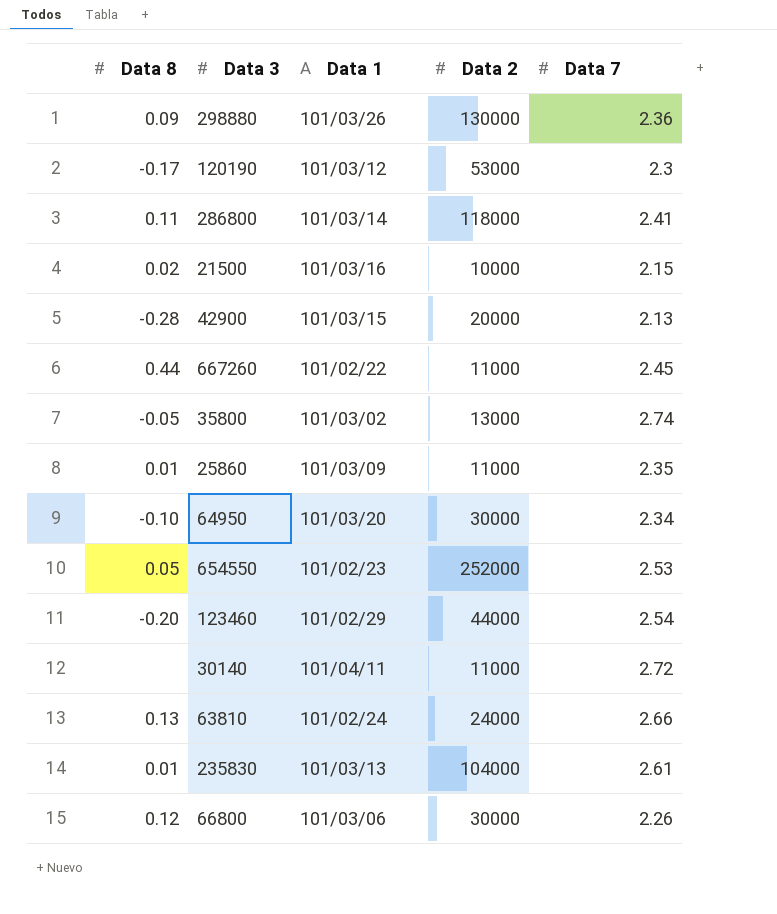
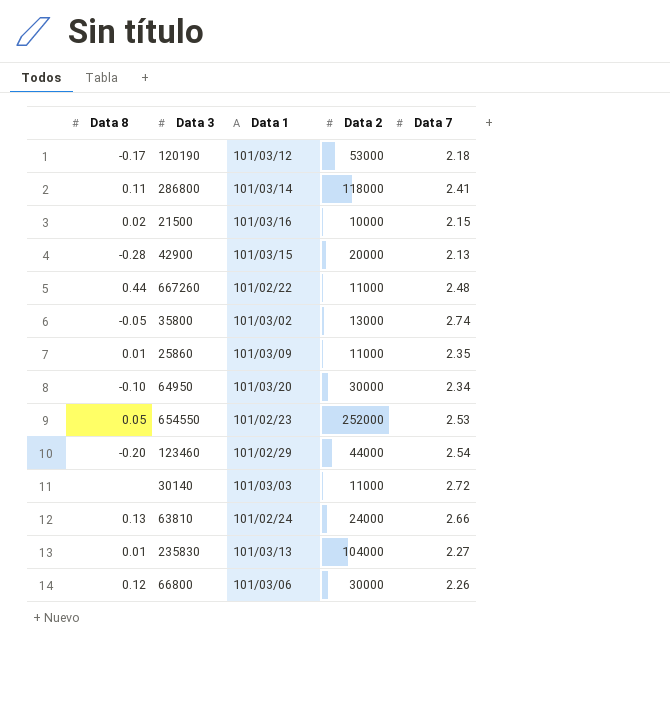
row 298880: 0.09 | 101/03/26 | 130000 | 2.36 -> none
120190 | Data 7: 2.3 -> 2.18
667260 | Data 7: 2.45 -> 2.48
30140 | Data 1: 101/04/11 -> 101/03/03
235830 | Data 7: 2.61 -> 2.27

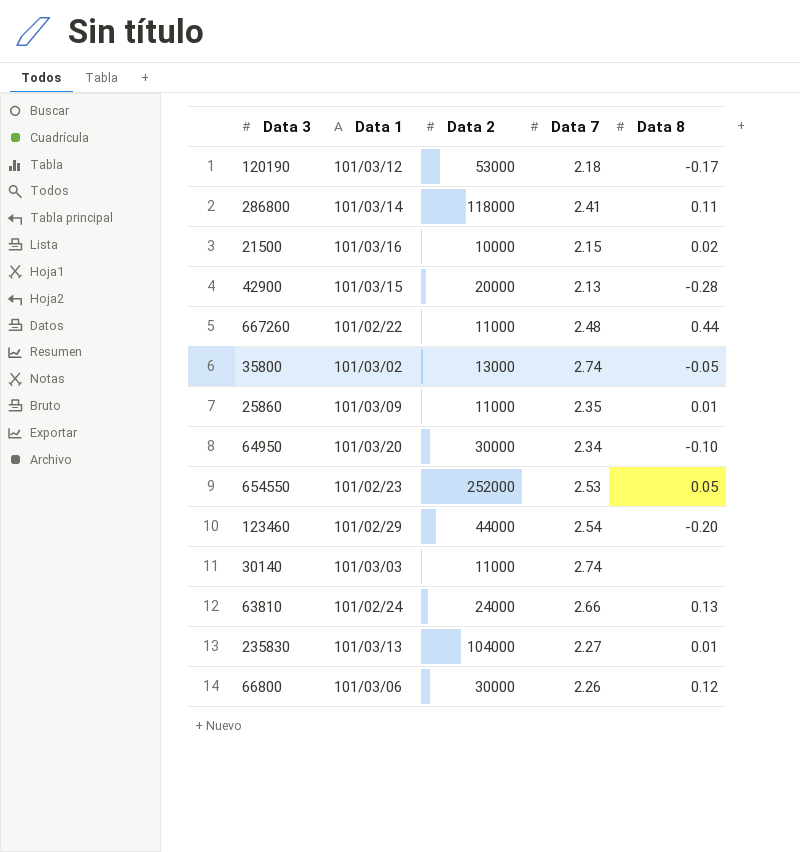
column Data 8 | position: 1 -> 5
30140 | Data 7: 2.72 -> 2.74

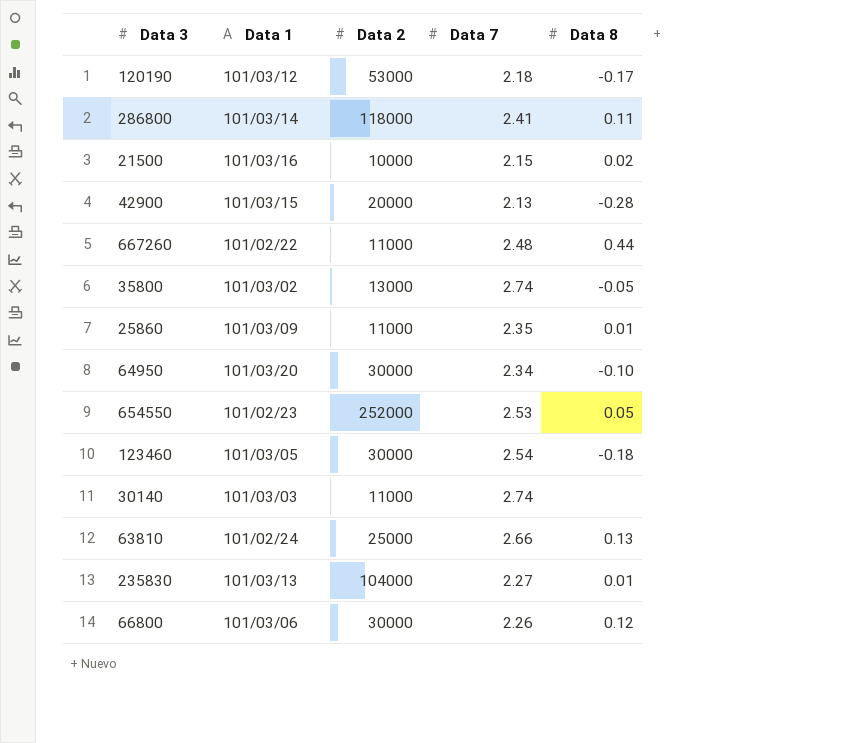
123460 | Data 1: 101/02/29 -> 101/03/05
123460 | Data 2: 44000 -> 30000
123460 | Data 8: -0.20 -> -0.18
63810 | Data 2: 24000 -> 25000

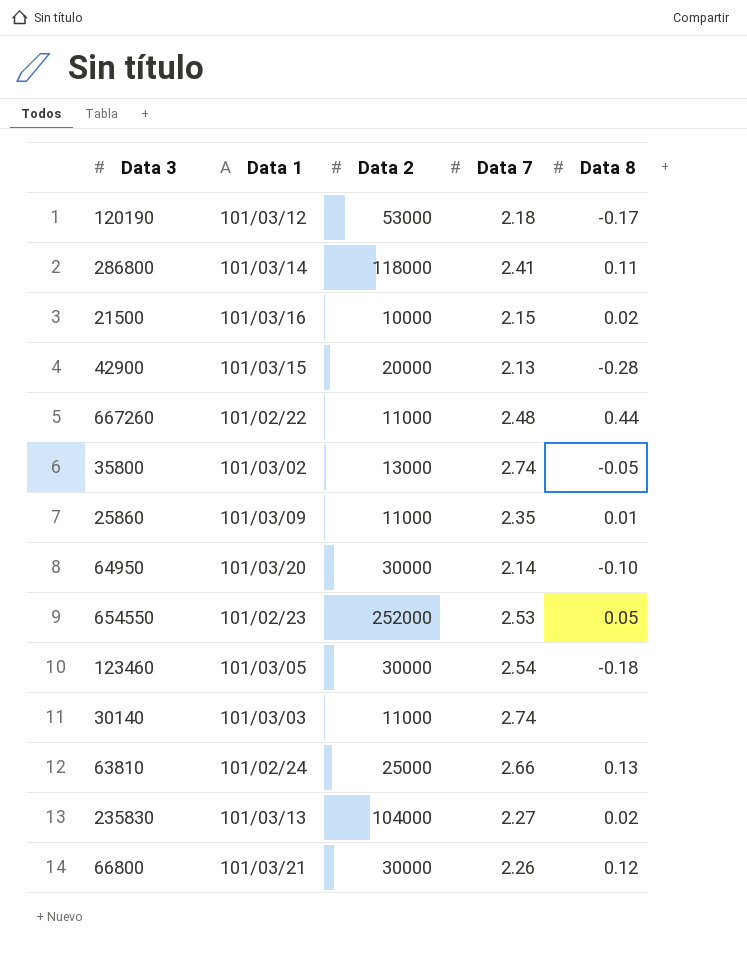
64950 | Data 7: 2.34 -> 2.14
235830 | Data 8: 0.01 -> 0.02
66800 | Data 1: 101/03/06 -> 101/03/21

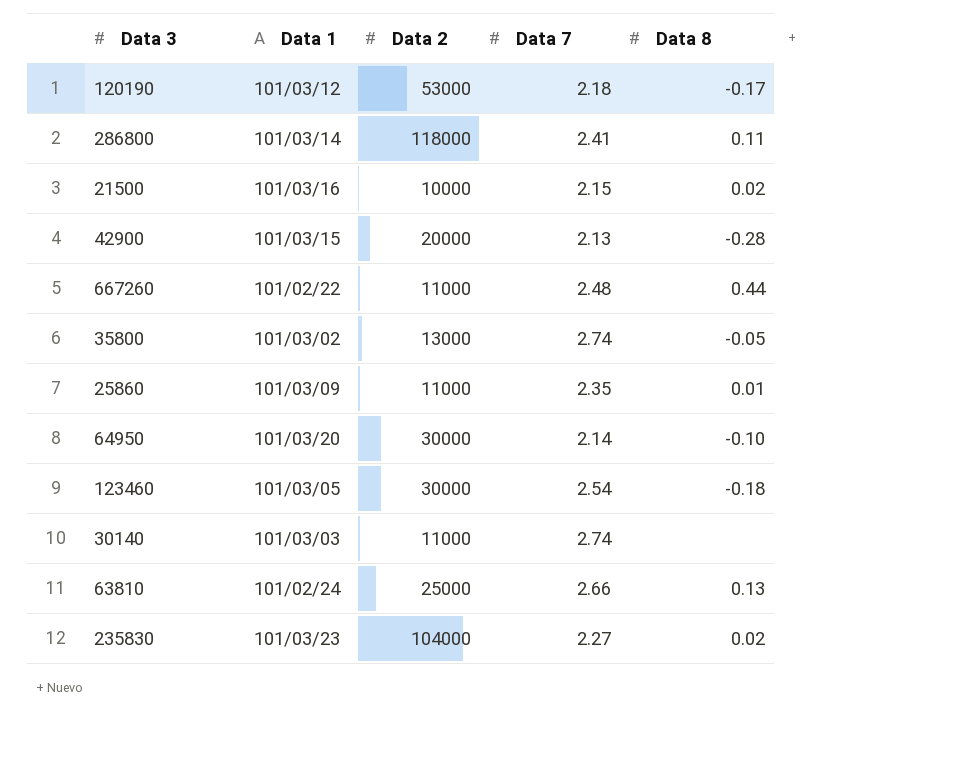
row 654550: 101/02/23 | 252000 | 2.53 | 0.05 -> none
row 66800: 101/03/21 | 30000 | 2.26 | 0.12 -> none
235830 | Data 1: 101/03/13 -> 101/03/23

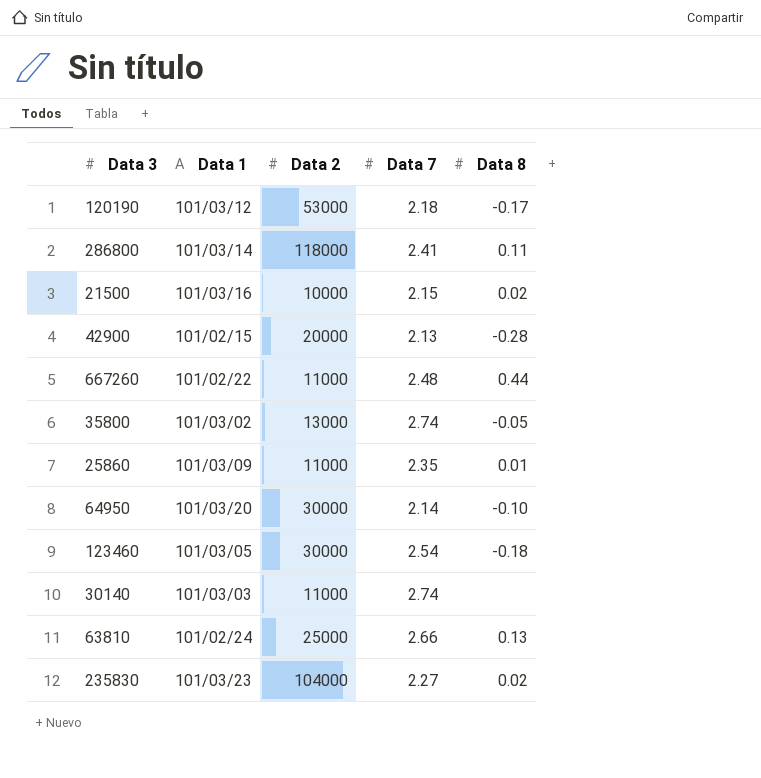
42900 | Data 1: 101/03/15 -> 101/02/15

